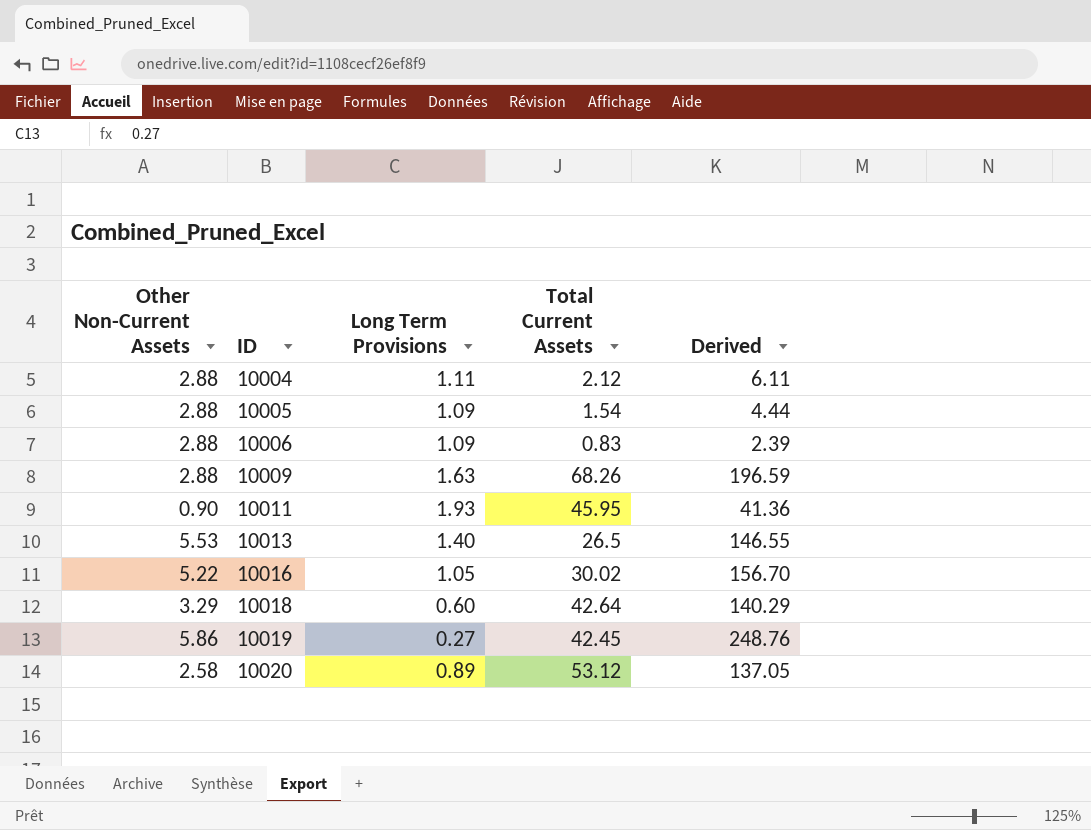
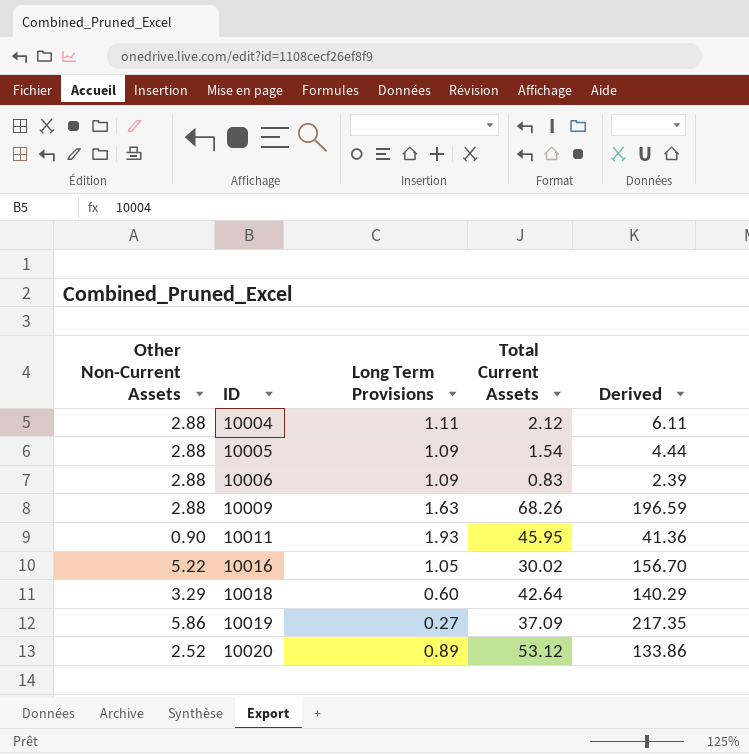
row 10013: 5.53 | 1.40 | 26.5 | 146.55 -> none
10019 | Total Current Assets: 42.45 -> 37.09
10019 | Derived: 248.76 -> 217.35
10020 | Other Non-Current Assets: 2.58 -> 2.52
10020 | Derived: 137.05 -> 133.86

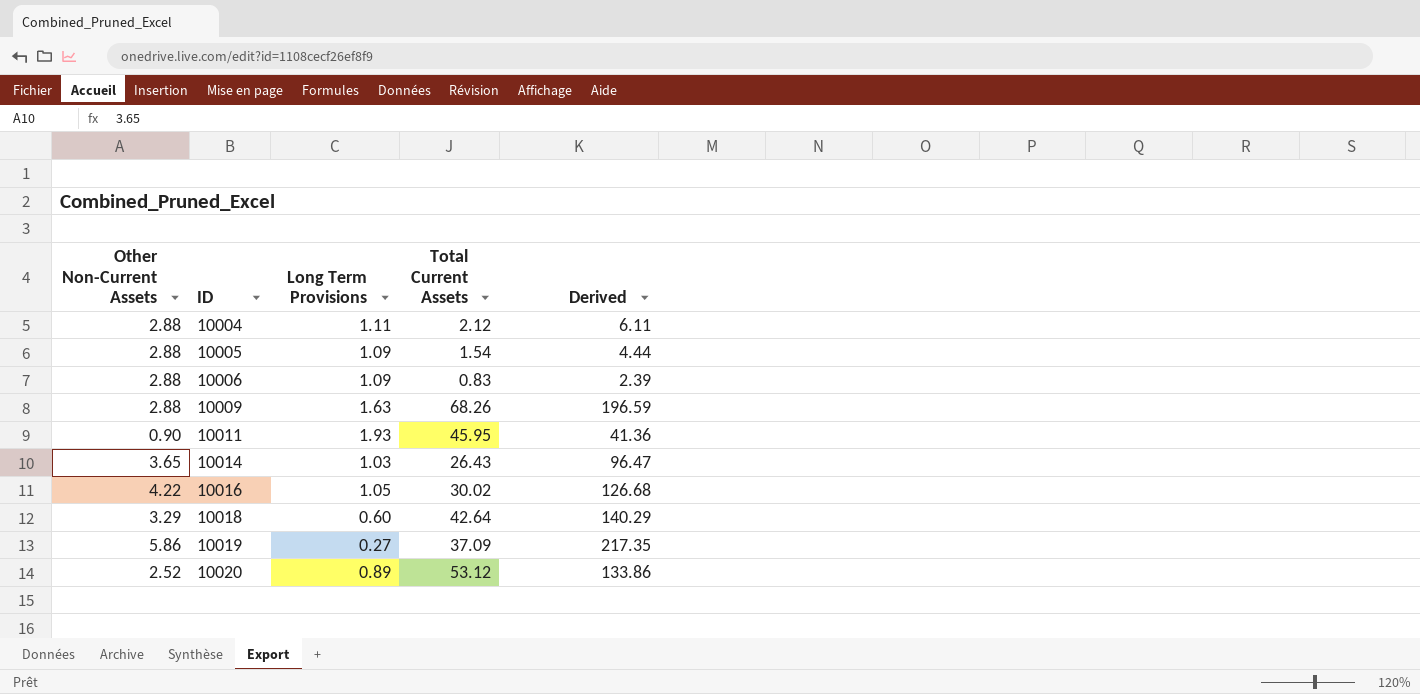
row 10014: none -> 3.65 | 1.03 | 26.43 | 96.47
10016 | Other Non-Current Assets: 5.22 -> 4.22
10016 | Derived: 156.70 -> 126.68

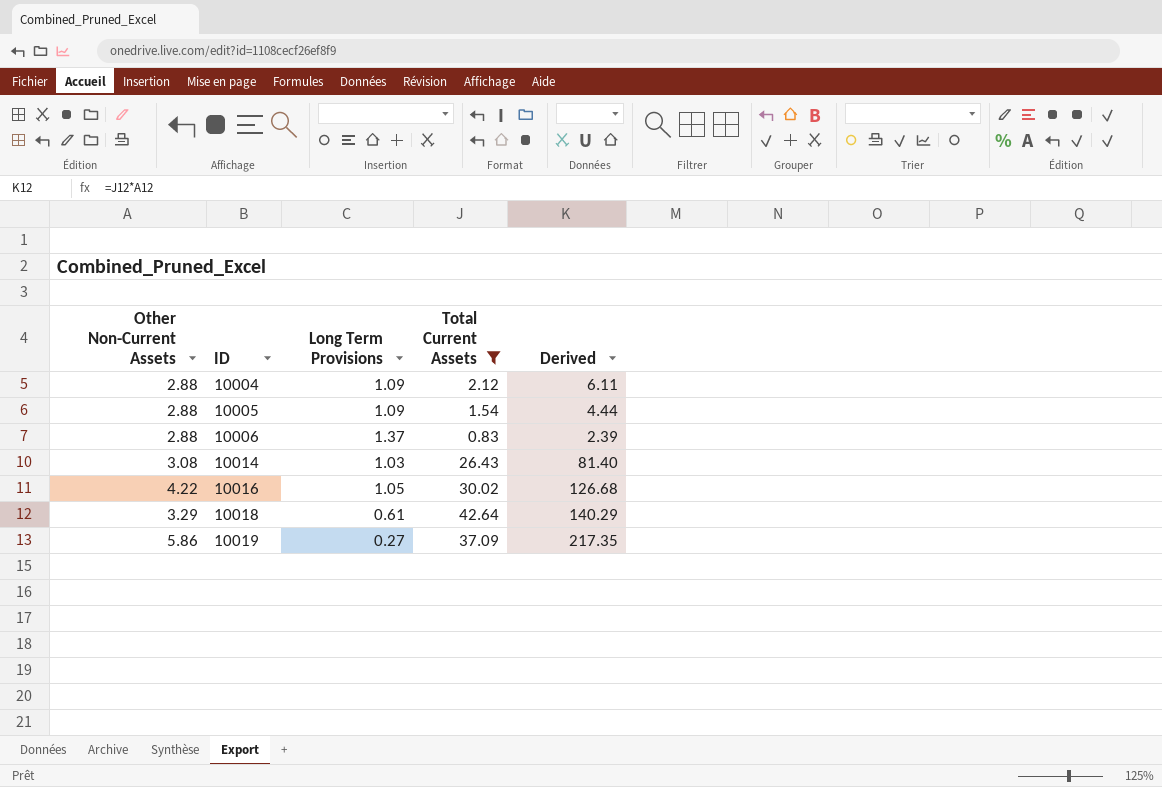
filter: none -> Total Current Assets <= 42.64
10004 | Long Term Provisions: 1.11 -> 1.09
10006 | Long Term Provisions: 1.09 -> 1.37
10014 | Other Non-Current Assets: 3.65 -> 3.08
10014 | Derived: 96.47 -> 81.40
10018 | Long Term Provisions: 0.60 -> 0.61

